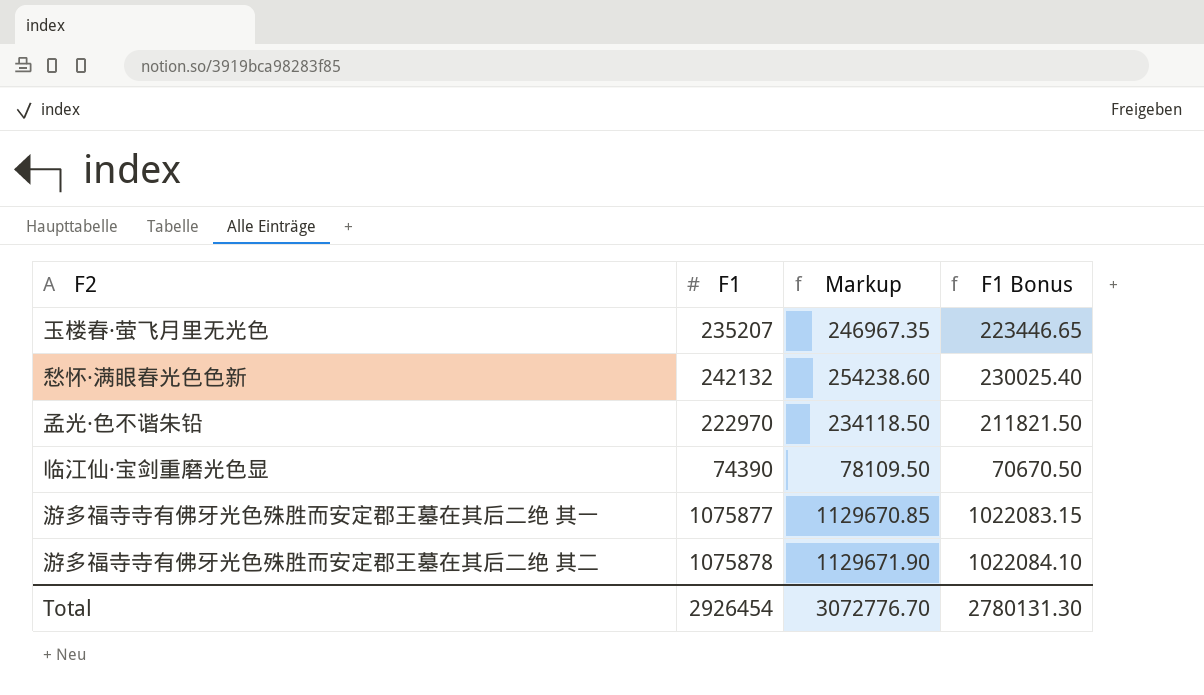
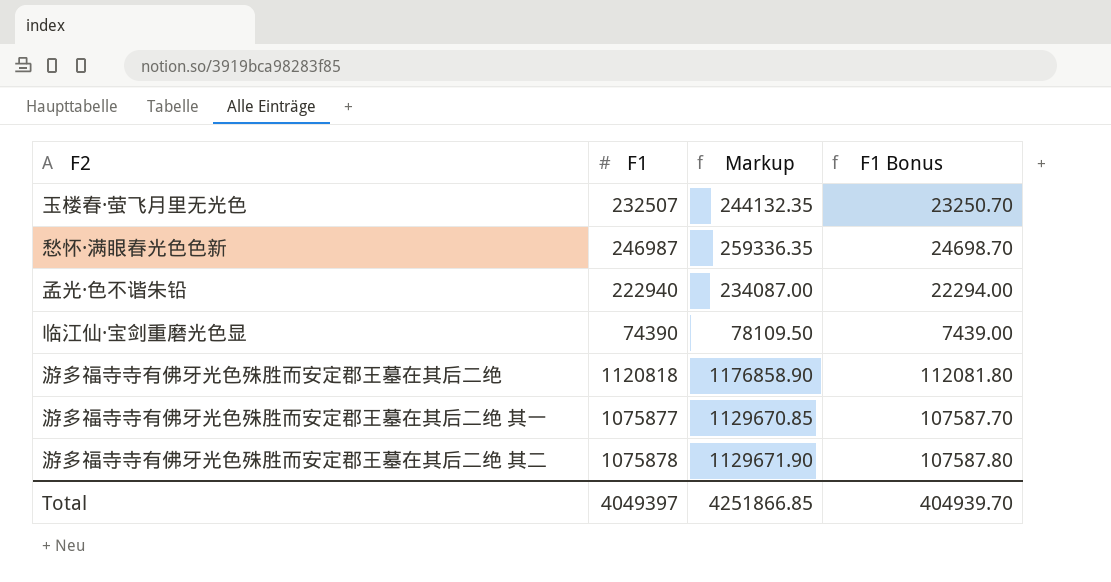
column F1 Bonus | formula: [F1] * 0.95 -> [F1] * 0.1
玉楼春·萤飞月里无光色 | F1: 235207 -> 232507
玉楼春·萤飞月里无光色 | Markup: 246967.35 -> 244132.35
愁怀·满眼春光色色新 | F1: 242132 -> 246987
愁怀·满眼春光色色新 | Markup: 254238.60 -> 259336.35
孟光·色不谐朱铅 | F1: 222970 -> 222940
孟光·色不谐朱铅 | Markup: 234118.50 -> 234087.00
row 游多福寺寺有佛牙光色殊胜而安定郡王墓在其后二绝: none -> 1120818 | 1176858.90 | 112081.80
Total | F1: 2926454 -> 4049397
Total | Markup: 3072776.70 -> 4251866.85
Total | F1 Bonus: 2780131.30 -> 404939.70

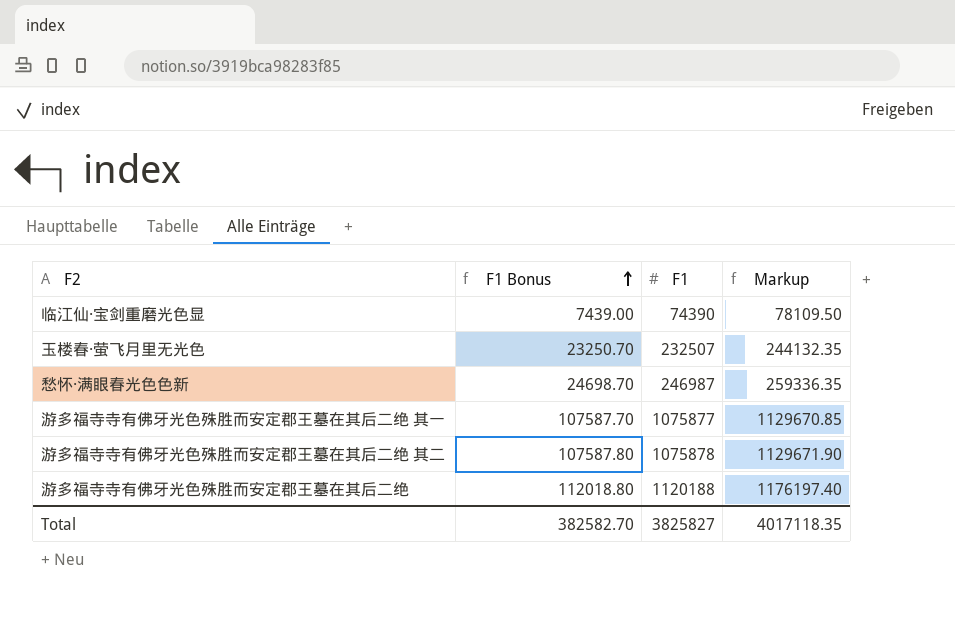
row order: none -> F1 Bonus ascending
column F1 Bonus | position: 4 -> 2
row 孟光·色不谐朱铅: 222940 | 234087.00 | 22294.00 -> none
游多福寺寺有佛牙光色殊胜而安定郡王墓在其后二绝 | F1 Bonus: 112081.80 -> 112018.80
游多福寺寺有佛牙光色殊胜而安定郡王墓在其后二绝 | F1: 1120818 -> 1120188
游多福寺寺有佛牙光色殊胜而安定郡王墓在其后二绝 | Markup: 1176858.90 -> 1176197.40
Total | F1 Bonus: 404939.70 -> 382582.70
Total | F1: 4049397 -> 3825827
Total | Markup: 4251866.85 -> 4017118.35

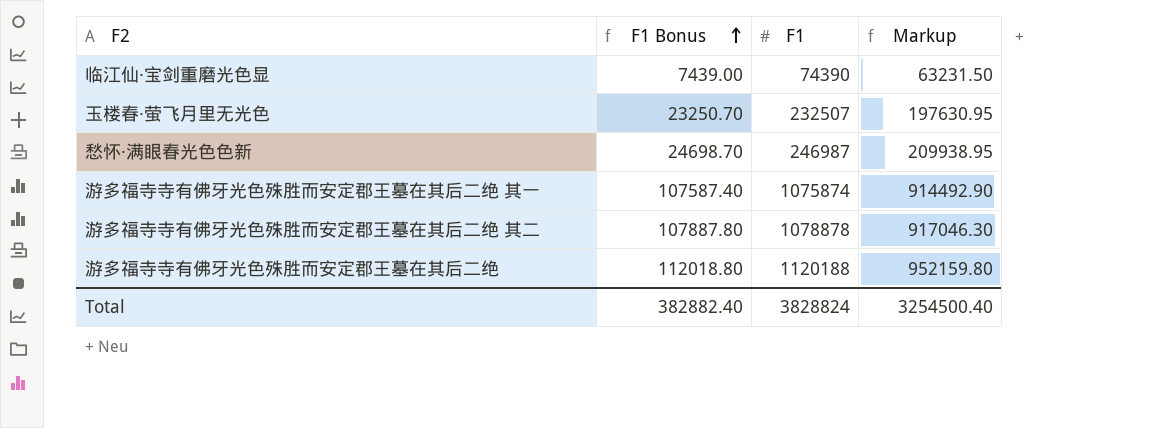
column Markup | formula: [F1] * 1.05 -> [F1] * 0.85
游多福寺寺有佛牙光色殊胜而安定郡王墓在其后二绝 其一 | F1 Bonus: 107587.70 -> 107587.40
游多福寺寺有佛牙光色殊胜而安定郡王墓在其后二绝 其一 | F1: 1075877 -> 1075874
游多福寺寺有佛牙光色殊胜而安定郡王墓在其后二绝 其二 | F1 Bonus: 107587.80 -> 107887.80
游多福寺寺有佛牙光色殊胜而安定郡王墓在其后二绝 其二 | F1: 1075878 -> 1078878
Total | F1 Bonus: 382582.70 -> 382882.40
Total | F1: 3825827 -> 3828824
Total | Markup: 4017118.35 -> 3254500.40

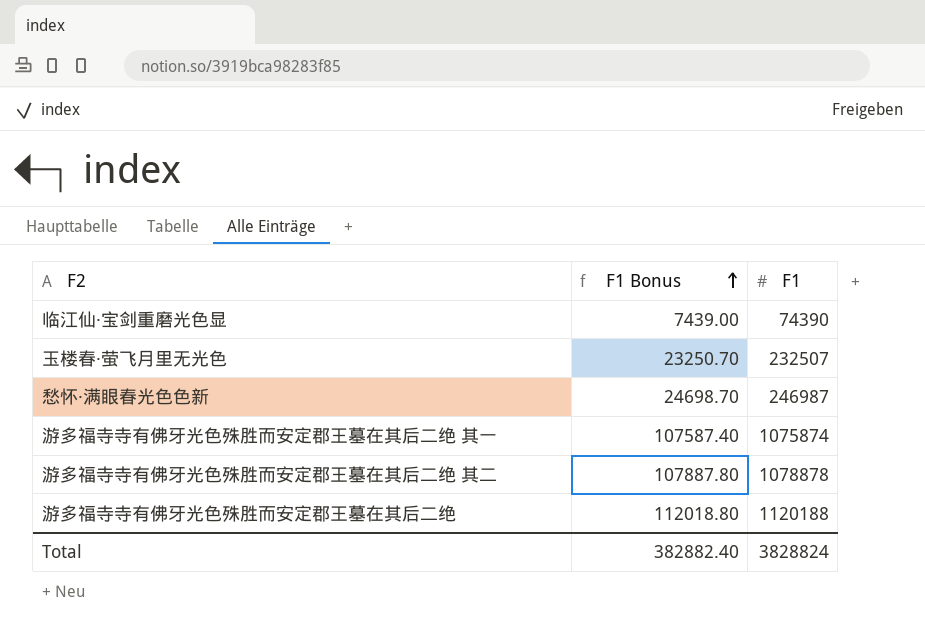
column Markup | formula: [F1] * 0.85 -> none

